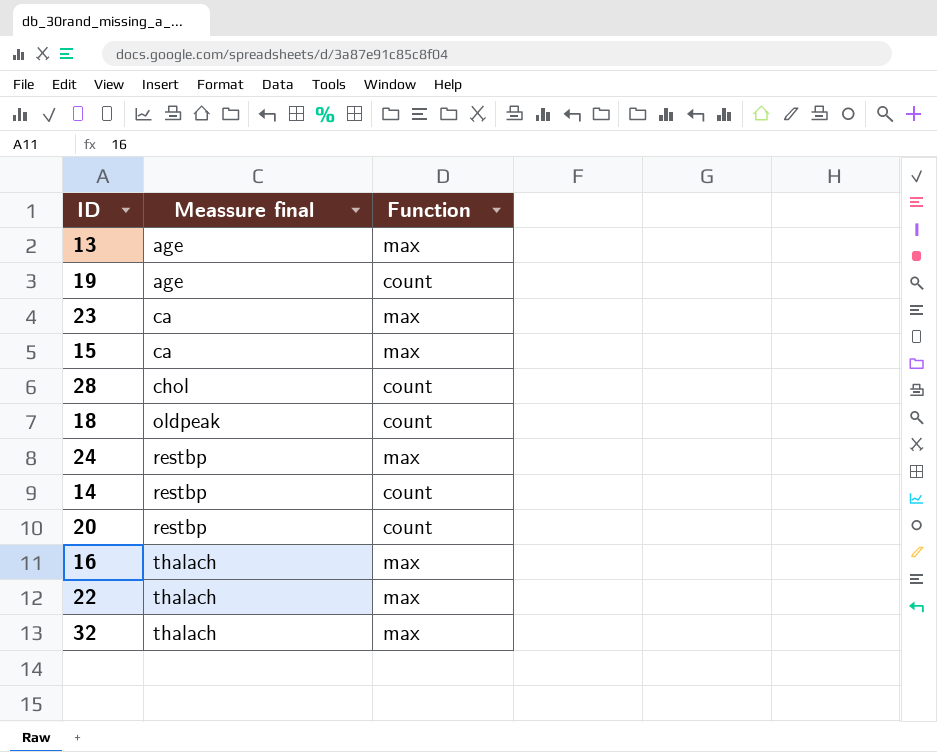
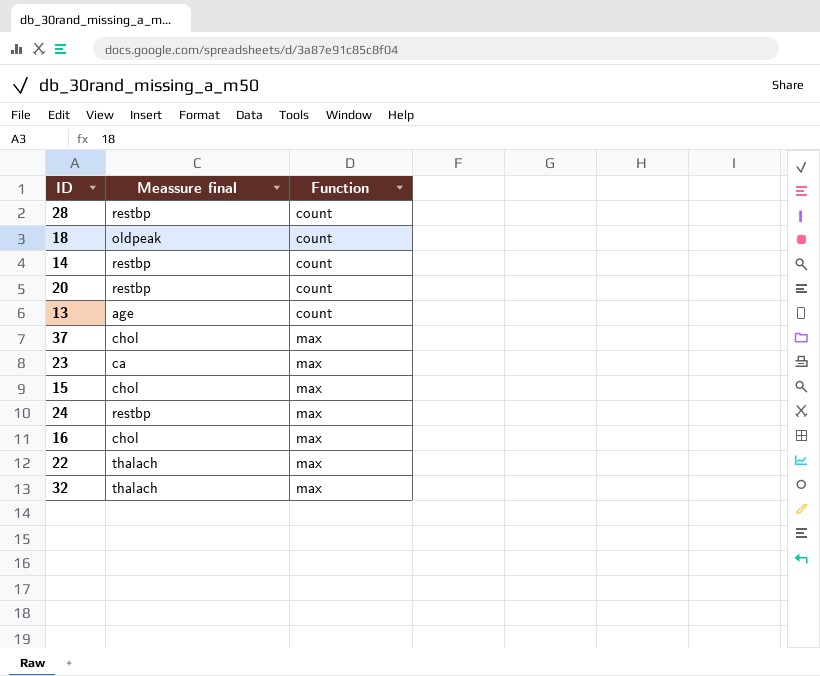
row order: Meassure final ascending -> Function ascending
row 19: age | count -> none
28 | Meassure final: chol -> restbp
13 | Function: max -> count
row 37: none -> chol | max
15 | Meassure final: ca -> chol
16 | Meassure final: thalach -> chol

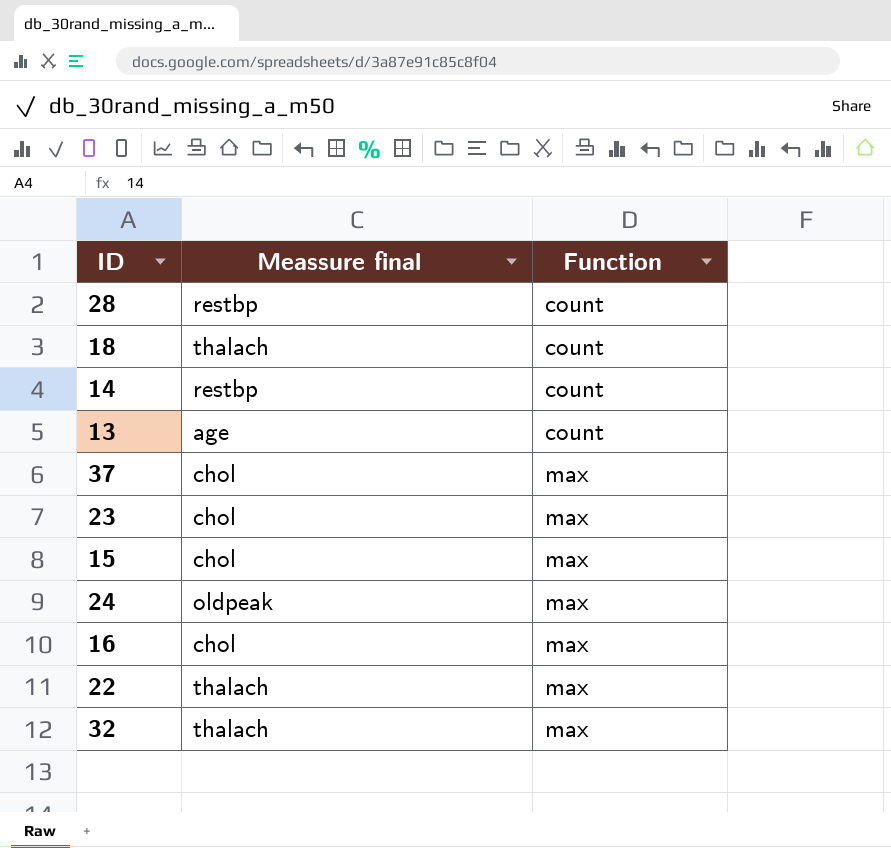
row 20: restbp | count -> none
18 | Meassure final: oldpeak -> thalach
23 | Meassure final: ca -> chol
24 | Meassure final: restbp -> oldpeak

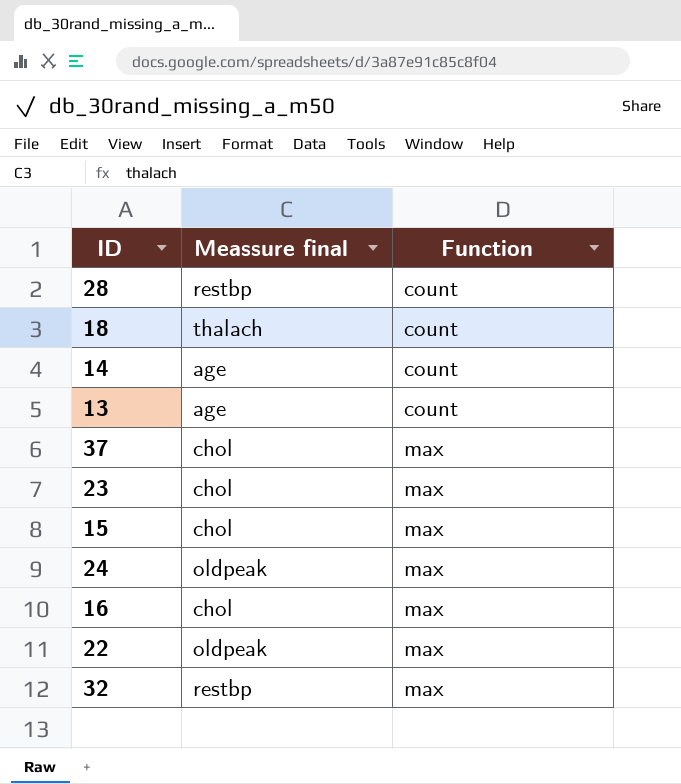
14 | Meassure final: restbp -> age
22 | Meassure final: thalach -> oldpeak
32 | Meassure final: thalach -> restbp

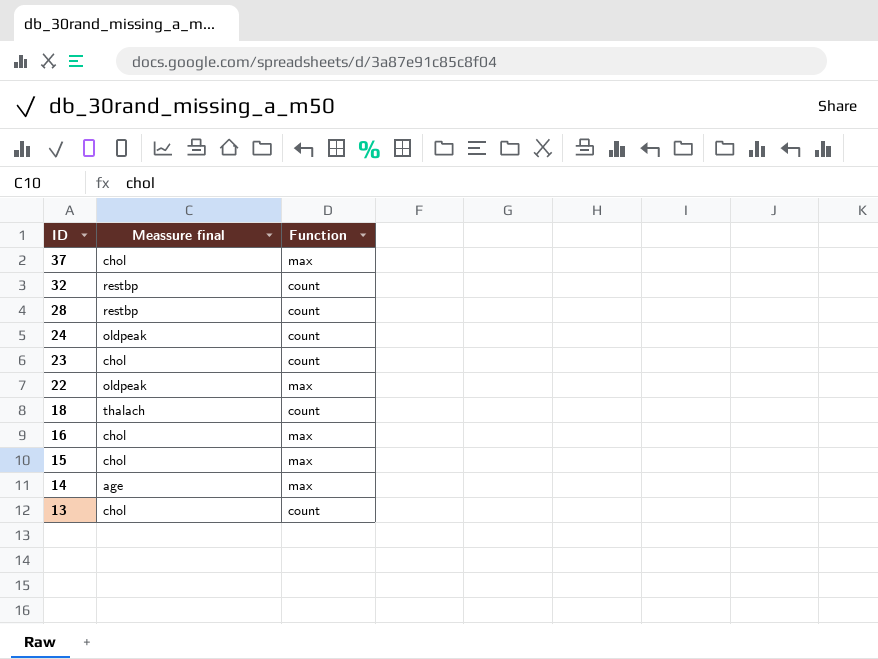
row order: Function ascending -> ID descending
32 | Function: max -> count
24 | Function: max -> count
23 | Function: max -> count
14 | Function: count -> max
13 | Meassure final: age -> chol

